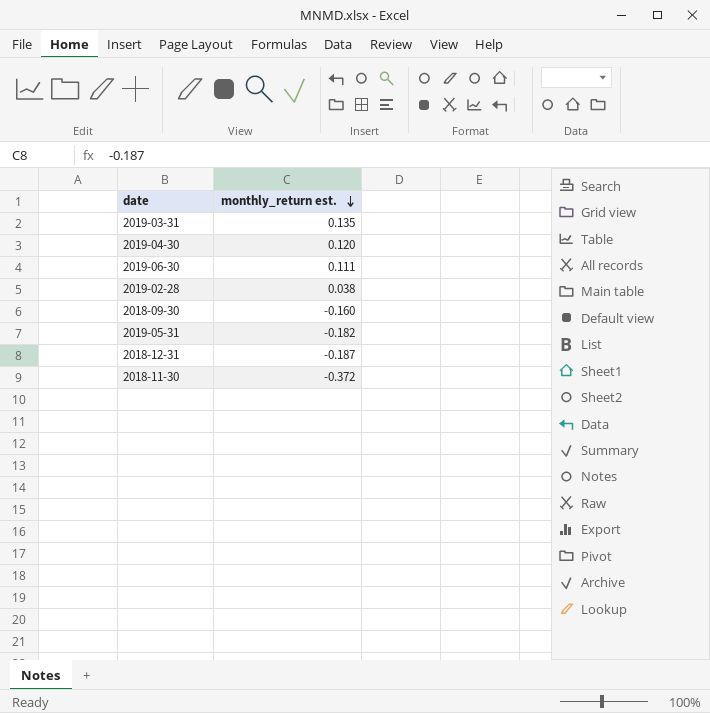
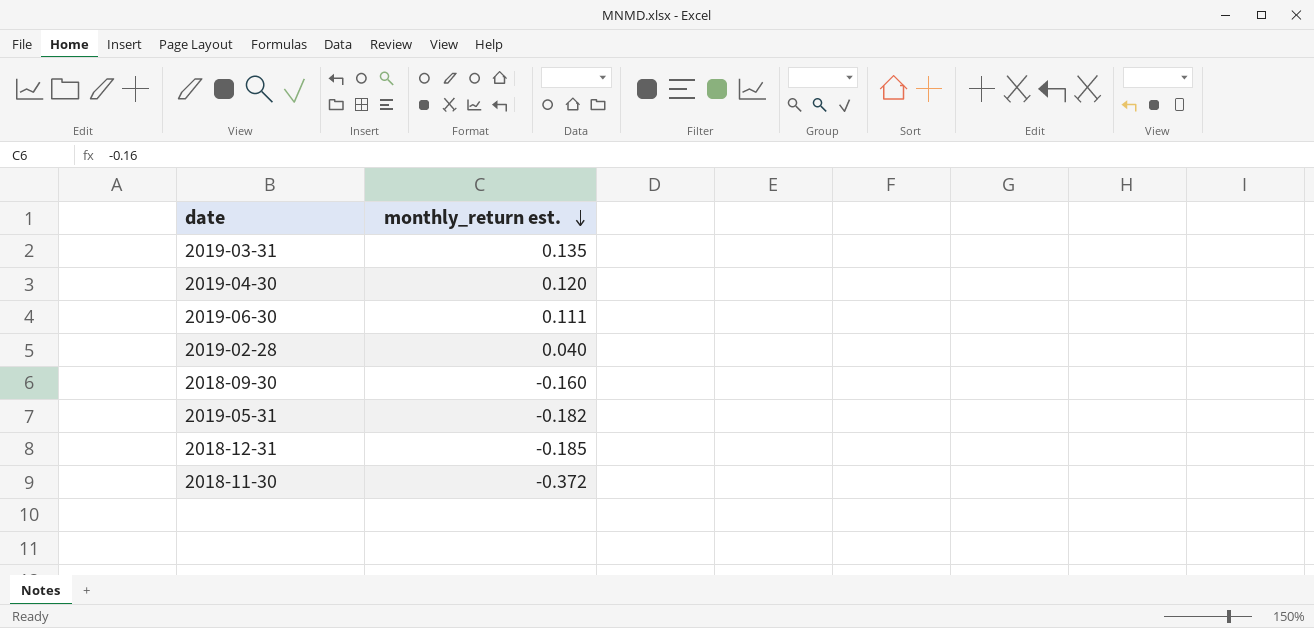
2019-02-28 | monthly_return est.: 0.038 -> 0.040
2018-12-31 | monthly_return est.: -0.187 -> -0.185

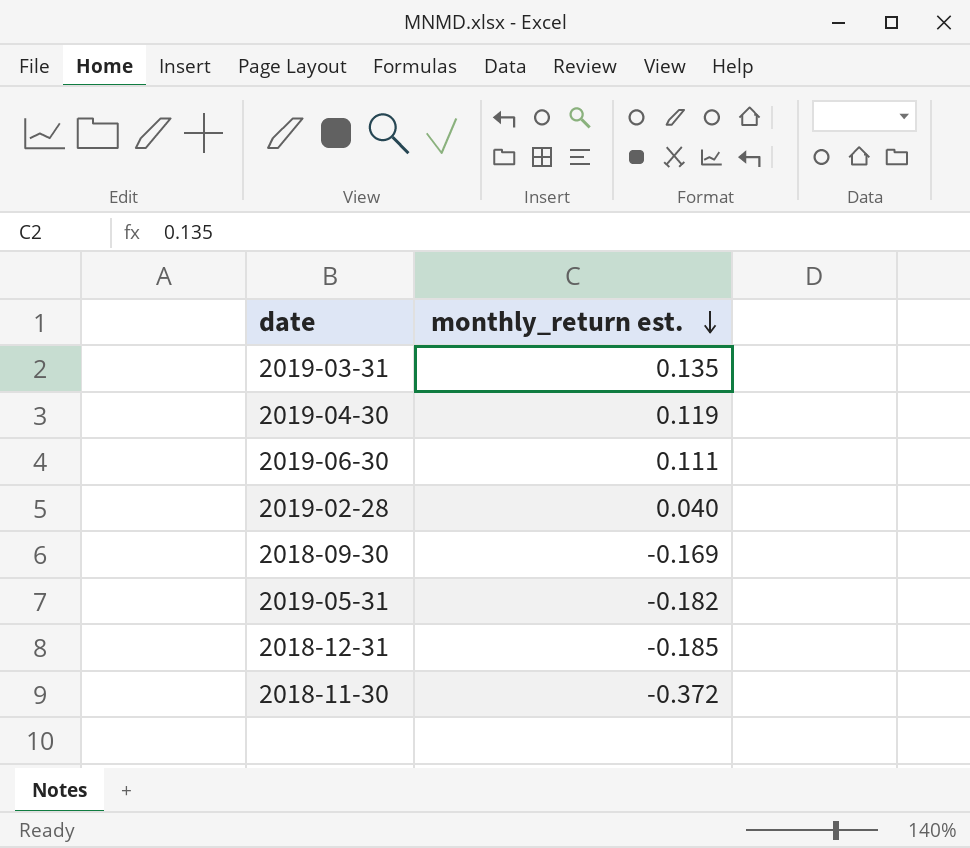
2019-04-30 | monthly_return est.: 0.120 -> 0.119
2018-09-30 | monthly_return est.: -0.160 -> -0.169

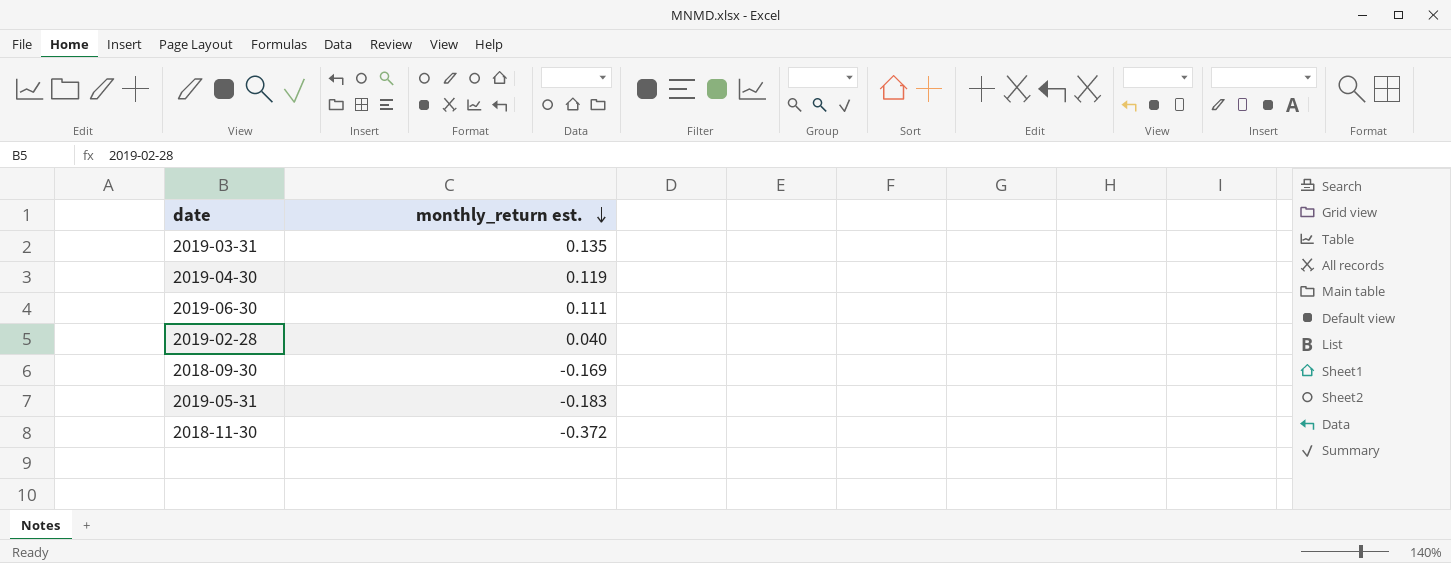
row 2018-12-31: -0.185 -> none
2019-05-31 | monthly_return est.: -0.182 -> -0.183

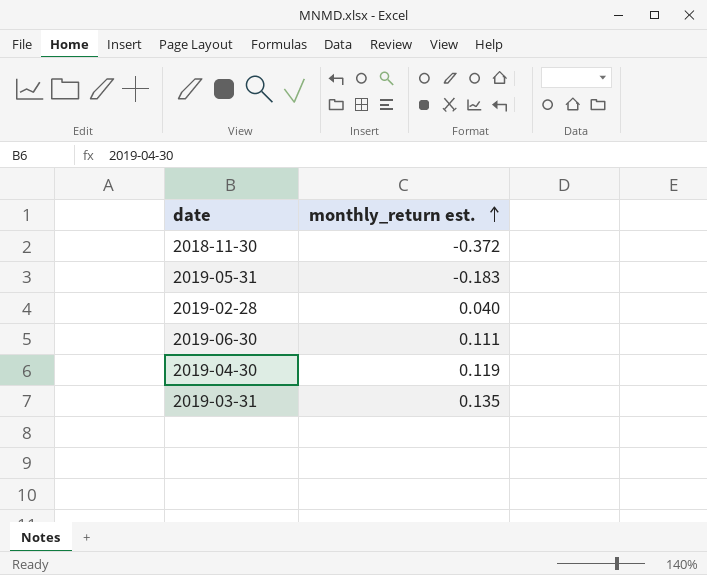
row order: monthly_return est. descending -> monthly_return est. ascending
row 2018-09-30: -0.169 -> none

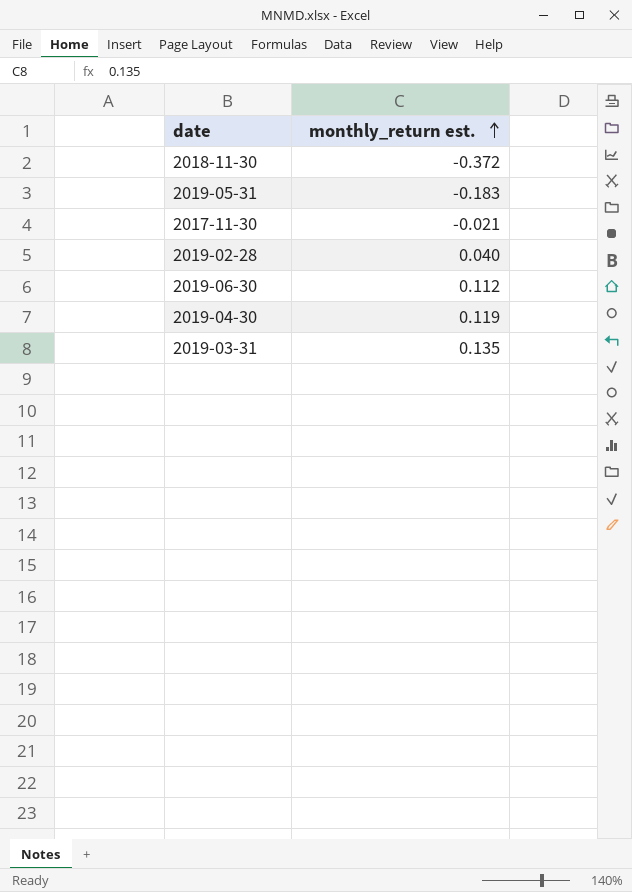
row 2017-11-30: none -> -0.021
2019-06-30 | monthly_return est.: 0.111 -> 0.112

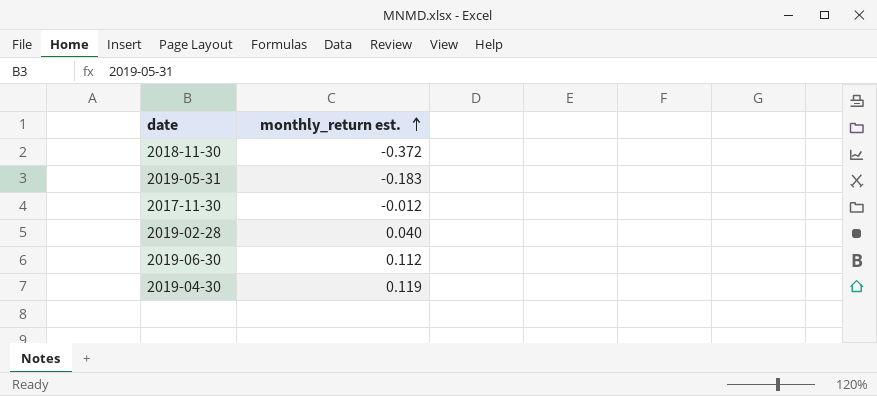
row 2019-03-31: 0.135 -> none
2017-11-30 | monthly_return est.: -0.021 -> -0.012

